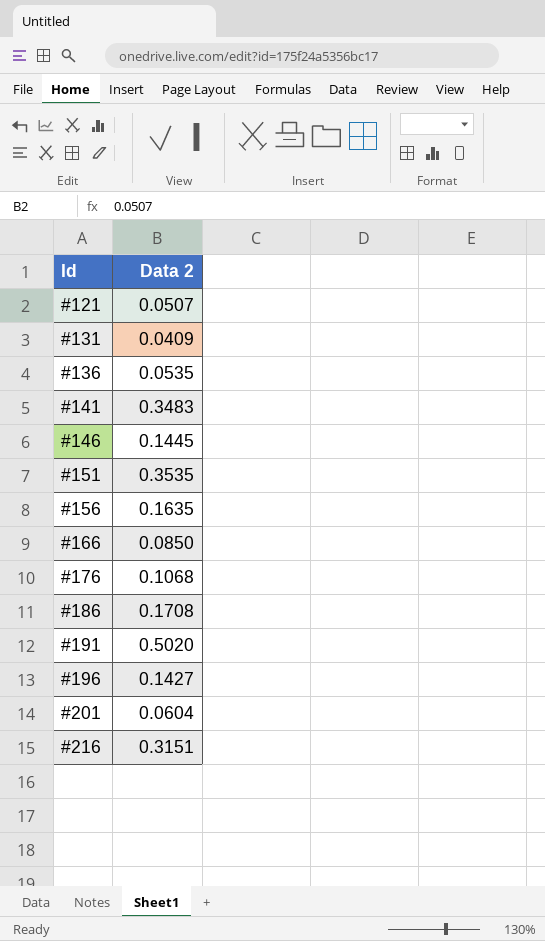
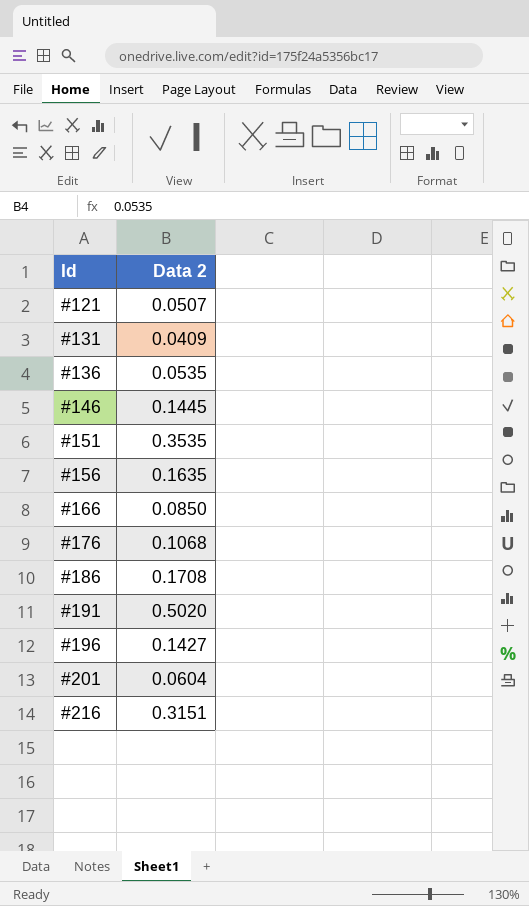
row #141: 0.3483 -> none

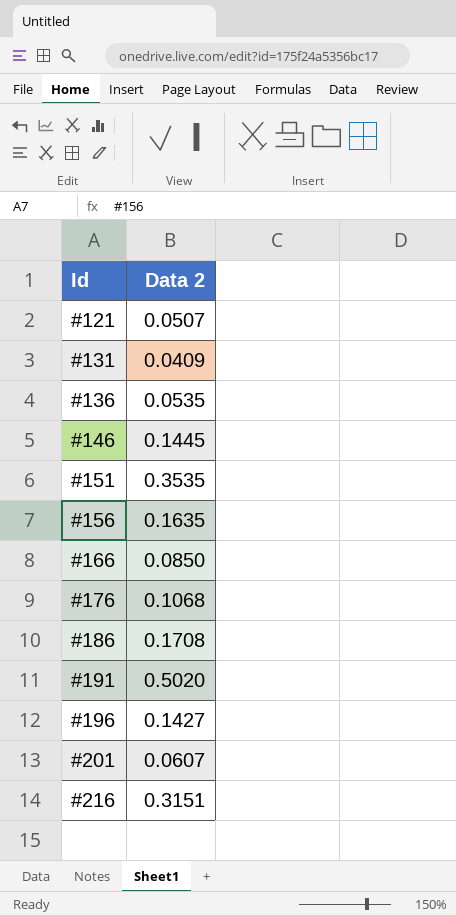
#201 | Data 2: 0.0604 -> 0.0607

